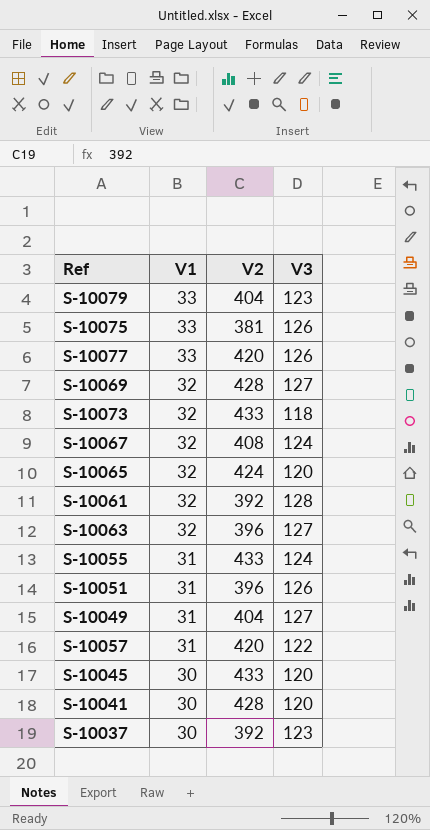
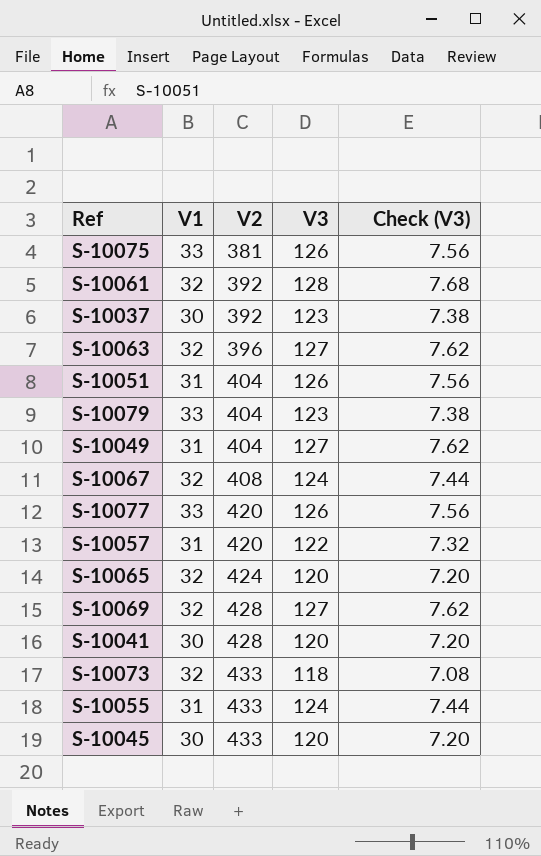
row order: V1 descending -> V2 ascending
column Check (V3) | formula: none -> [V3] * 0.06
S-10051 | V2: 396 -> 404

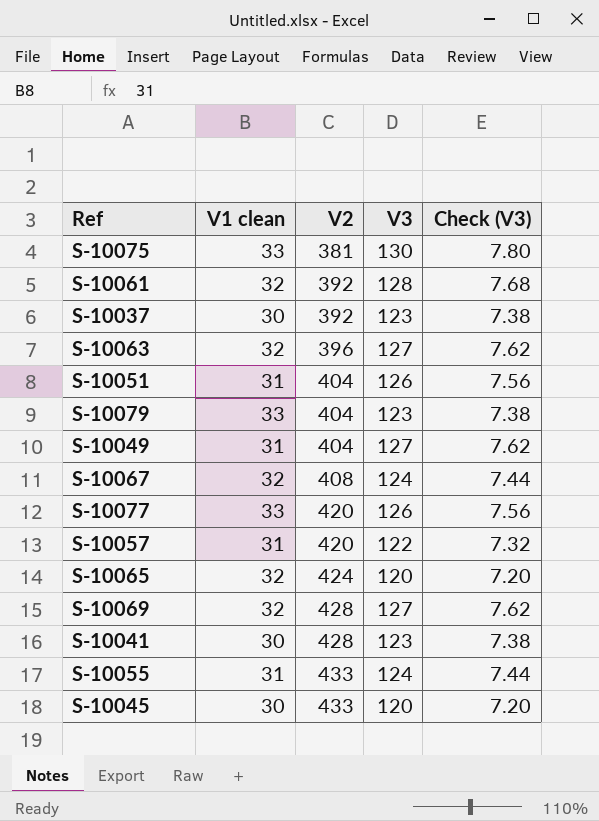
column name: V1 -> V1 clean
row S-10073: 32 | 433 | 118 | 7.08 -> none
S-10075 | V3: 126 -> 130
S-10075 | Check (V3): 7.56 -> 7.80
S-10041 | V3: 120 -> 123
S-10041 | Check (V3): 7.20 -> 7.38

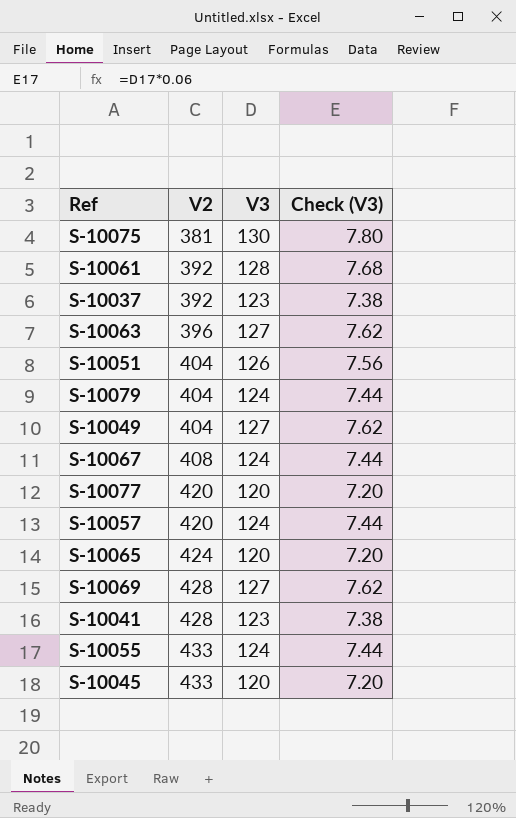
column V1 clean | position: 2 -> none
S-10079 | V3: 123 -> 124
S-10079 | Check (V3): 7.38 -> 7.44
S-10077 | V3: 126 -> 120
S-10077 | Check (V3): 7.56 -> 7.20
S-10057 | V3: 122 -> 124
S-10057 | Check (V3): 7.32 -> 7.44

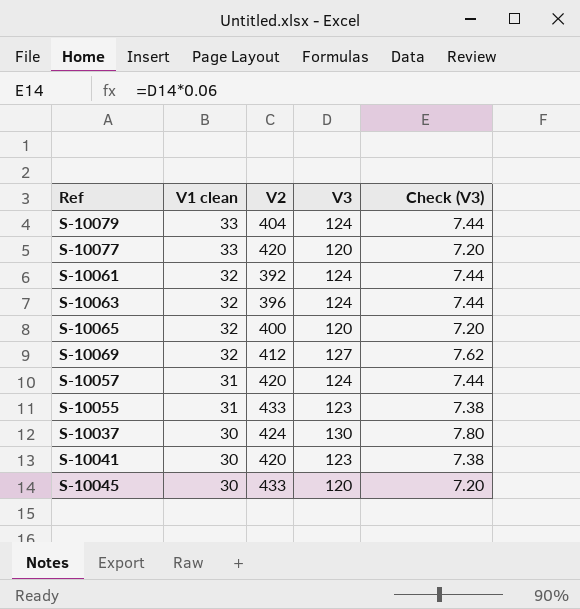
row order: V2 ascending -> V1 clean descending
column V1 clean | position: none -> 2
row S-10075: 381 | 130 | 7.80 -> none
row S-10051: 404 | 126 | 7.56 -> none
row S-10049: 404 | 127 | 7.62 -> none
row S-10067: 408 | 124 | 7.44 -> none
S-10061 | V3: 128 -> 124
S-10061 | Check (V3): 7.68 -> 7.44
S-10063 | V3: 127 -> 124
S-10063 | Check (V3): 7.62 -> 7.44
S-10065 | V2: 424 -> 400
S-10069 | V2: 428 -> 412
S-10055 | V3: 124 -> 123
S-10055 | Check (V3): 7.44 -> 7.38
S-10037 | V2: 392 -> 424
S-10037 | V3: 123 -> 130
S-10037 | Check (V3): 7.38 -> 7.80
S-10041 | V2: 428 -> 420

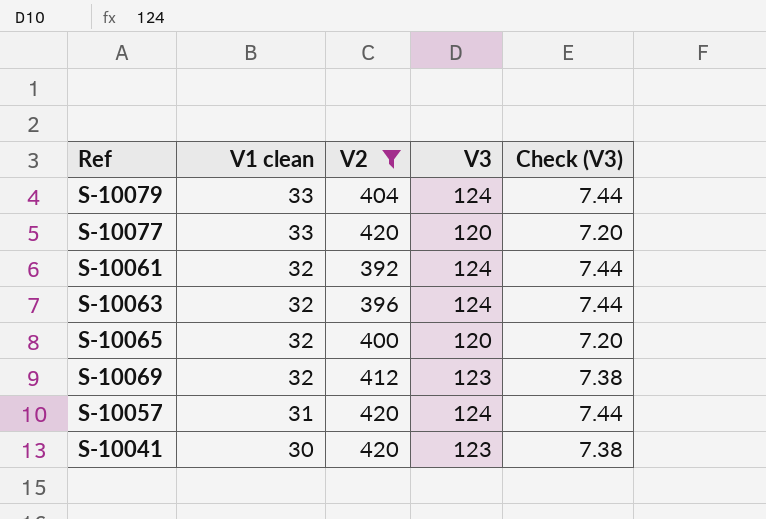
filter: none -> V2 <= 420
S-10069 | V3: 127 -> 123
S-10069 | Check (V3): 7.62 -> 7.38

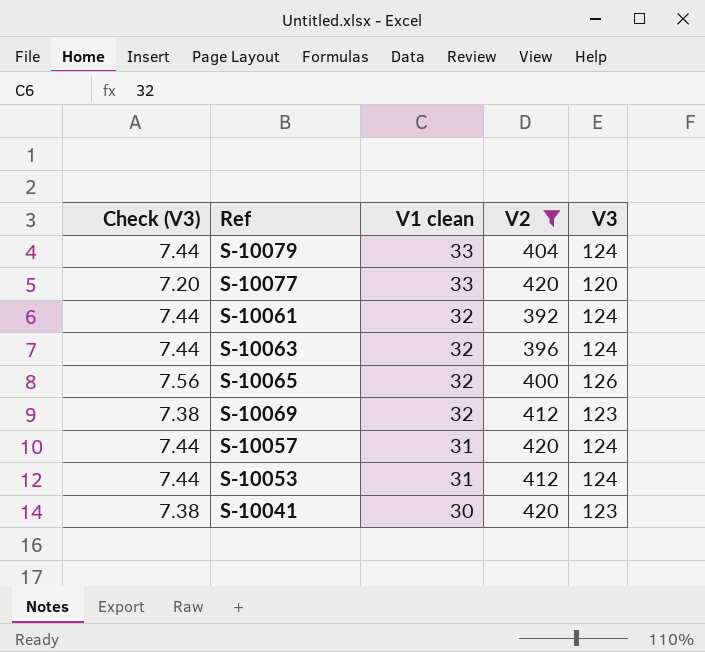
column Check (V3) | position: 5 -> 1
S-10065 | Check (V3): 7.20 -> 7.56
S-10065 | V3: 120 -> 126
row S-10053: none -> 7.44 | 31 | 412 | 124

